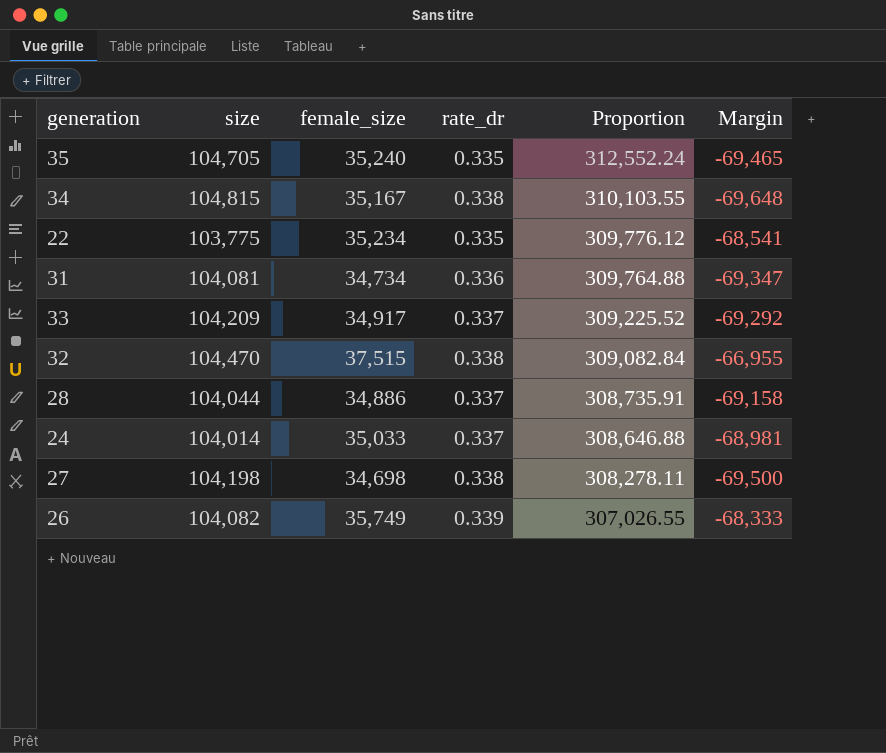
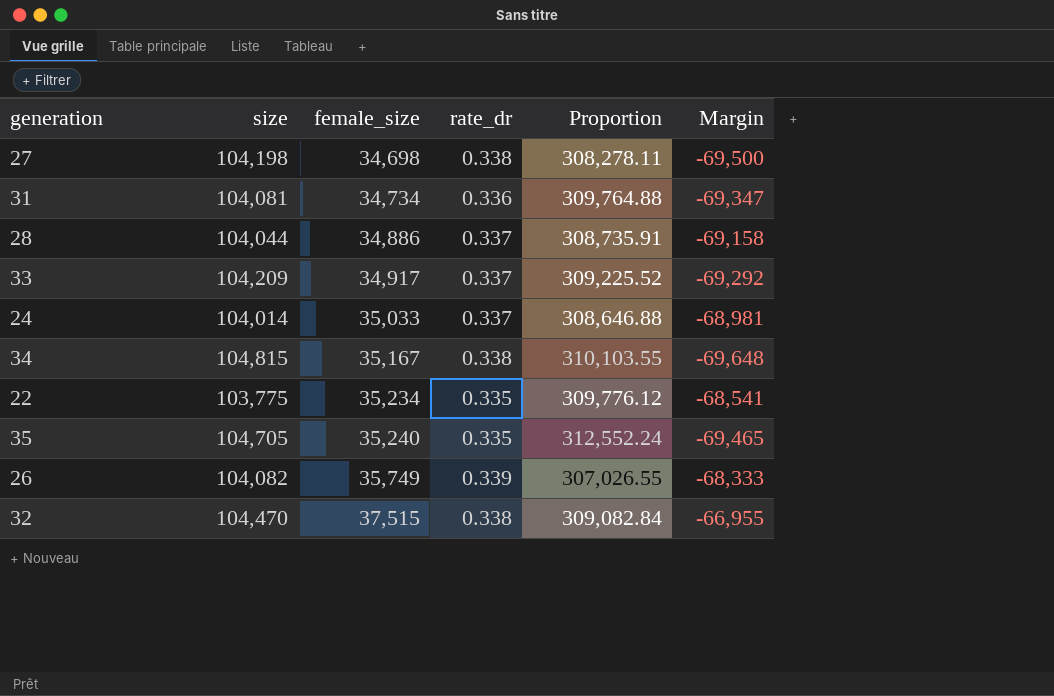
row order: Proportion descending -> female_size ascending

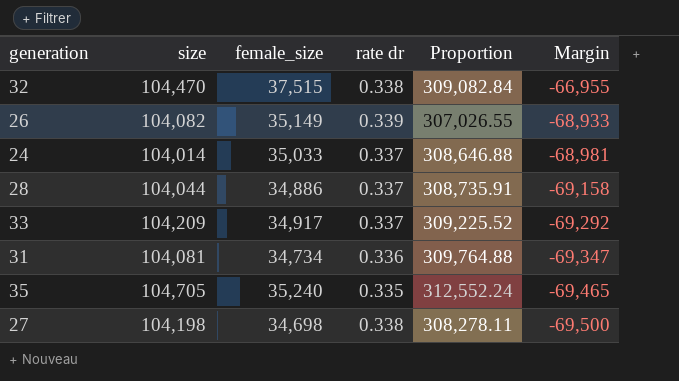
row order: female_size ascending -> Margin descending
column name: rate_dr -> rate dr
row 34: 104,815 | 35,167 | 0.338 | 310,103.55 | -69,648 -> none
row 22: 103,775 | 35,234 | 0.335 | 309,776.12 | -68,541 -> none
26 | female_size: 35,749 -> 35,149
26 | Margin: -68,333 -> -68,933

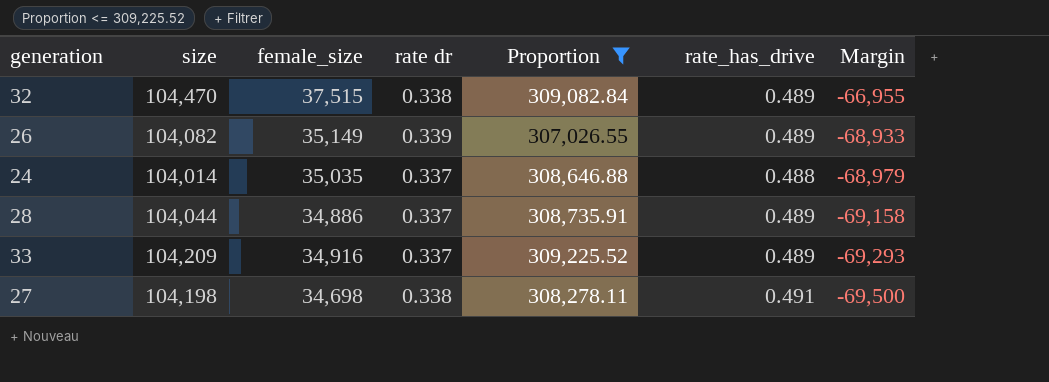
filter: none -> Proportion <= 309,225.52
column rate_has_drive | position: none -> 6
24 | female_size: 35,033 -> 35,035
24 | Margin: -68,981 -> -68,979
33 | female_size: 34,917 -> 34,916
33 | Margin: -69,292 -> -69,293

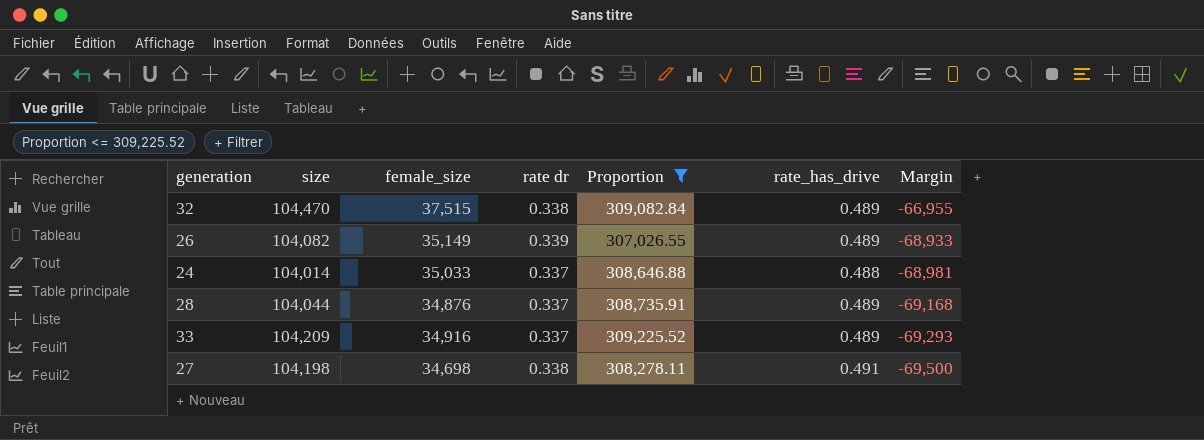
24 | female_size: 35,035 -> 35,033
24 | Margin: -68,979 -> -68,981
28 | female_size: 34,886 -> 34,876
28 | Margin: -69,158 -> -69,168

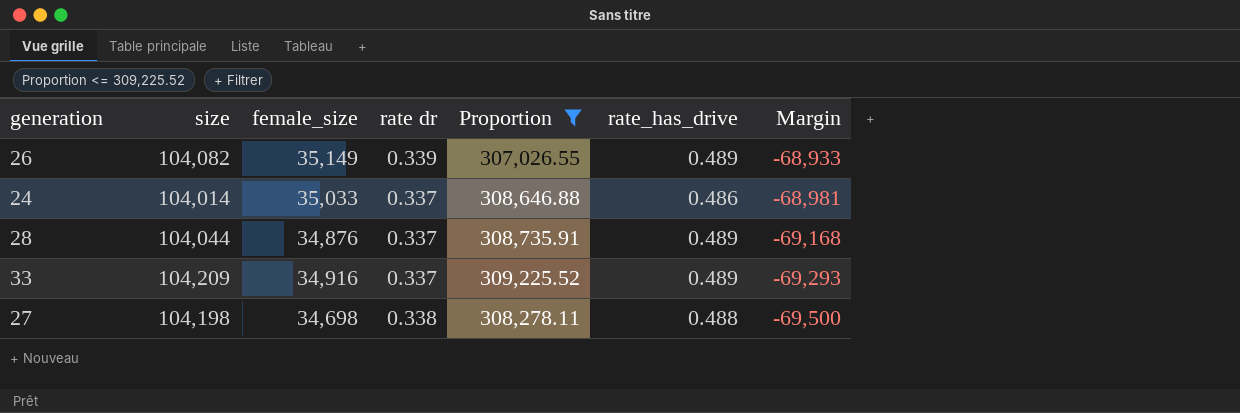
row 32: 104,470 | 37,515 | 0.338 | 309,082.84 | 0.489 | -66,955 -> none
24 | rate_has_drive: 0.488 -> 0.486
27 | rate_has_drive: 0.491 -> 0.488

